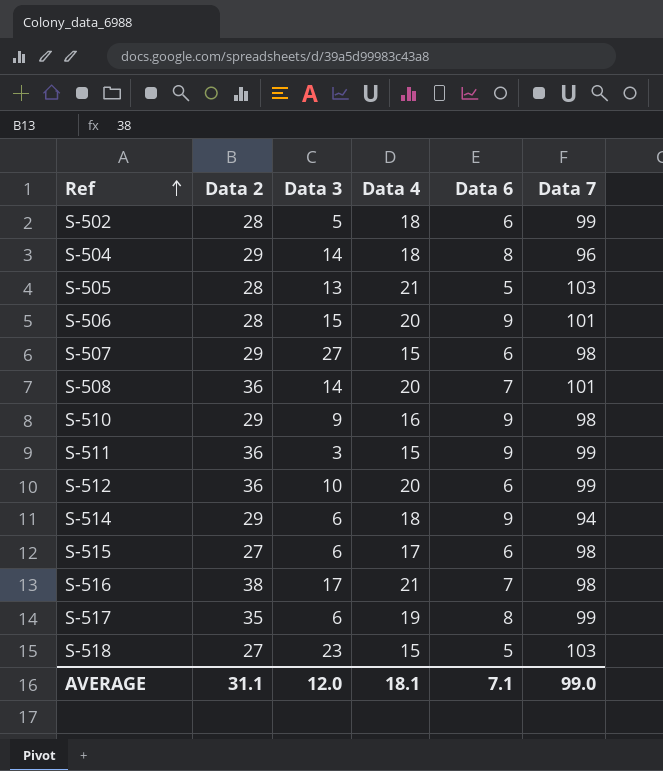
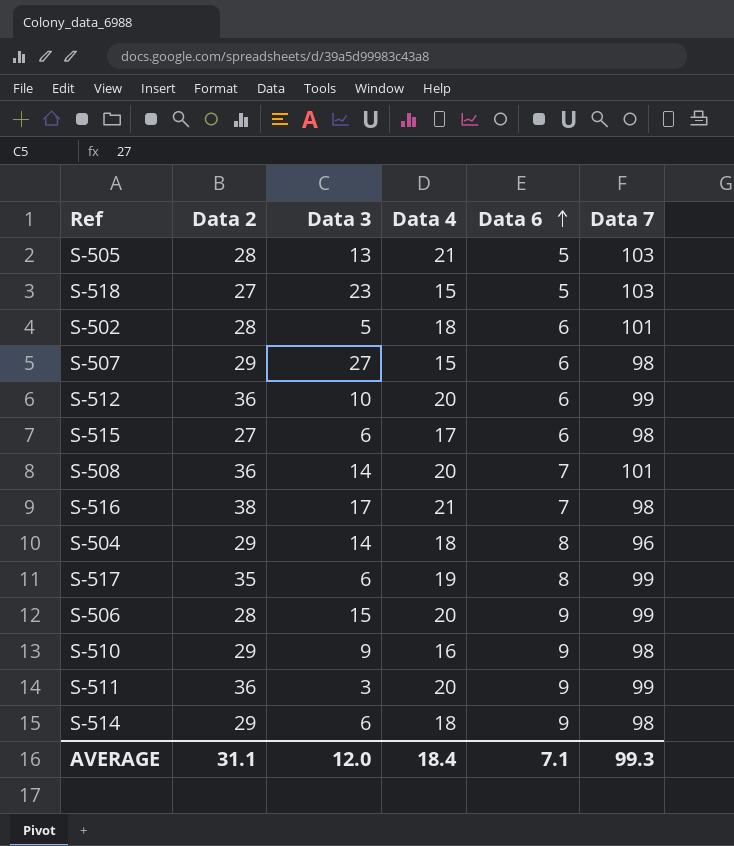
row order: Ref ascending -> Data 6 ascending
S-502 | Data 7: 99 -> 101
S-506 | Data 7: 101 -> 99
S-511 | Data 4: 15 -> 20
S-514 | Data 7: 94 -> 98
AVERAGE | Data 4: 18.1 -> 18.4
AVERAGE | Data 7: 99.0 -> 99.3

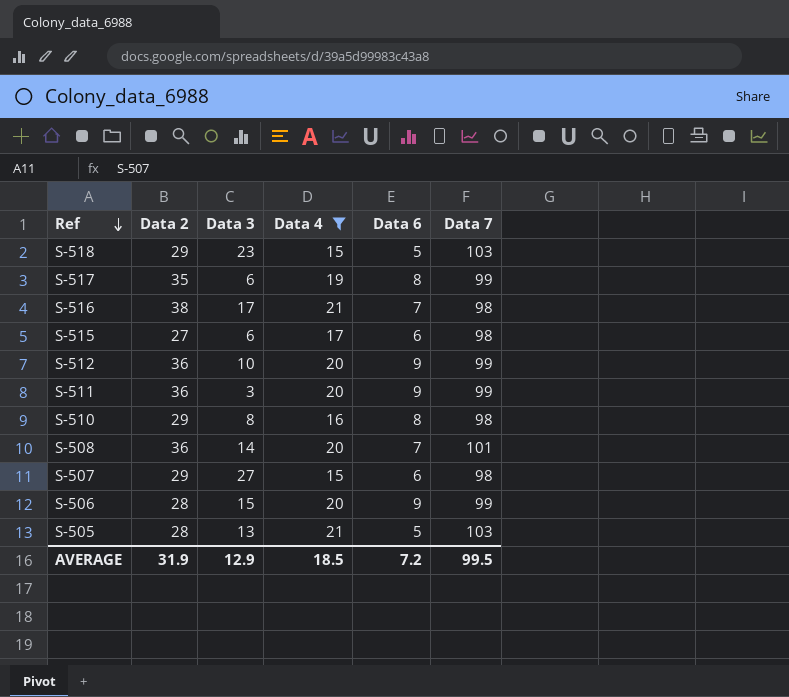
filter: none -> Data 4 != 18
row order: Data 6 ascending -> Ref descending
S-518 | Data 2: 27 -> 29
S-512 | Data 6: 6 -> 9
S-510 | Data 3: 9 -> 8
S-510 | Data 6: 9 -> 8
AVERAGE | Data 2: 31.1 -> 31.9
AVERAGE | Data 3: 12.0 -> 12.9
AVERAGE | Data 4: 18.4 -> 18.5
AVERAGE | Data 6: 7.1 -> 7.2
AVERAGE | Data 7: 99.3 -> 99.5

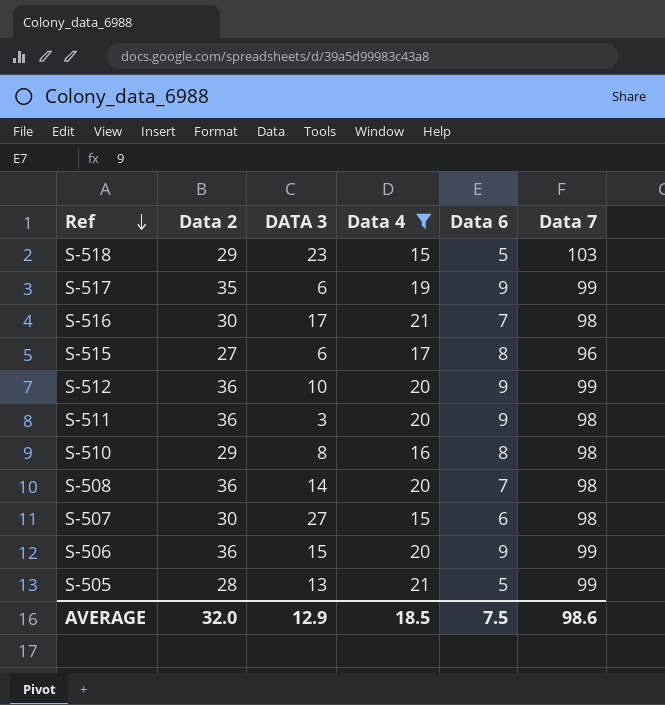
column name: Data 3 -> DATA 3
S-517 | Data 6: 8 -> 9
S-516 | Data 2: 38 -> 30
S-515 | Data 6: 6 -> 8
S-515 | Data 7: 98 -> 96
S-511 | Data 7: 99 -> 98
S-508 | Data 7: 101 -> 98
S-507 | Data 2: 29 -> 30
S-506 | Data 2: 28 -> 36
S-505 | Data 7: 103 -> 99
AVERAGE | Data 2: 31.9 -> 32.0
AVERAGE | Data 6: 7.2 -> 7.5
AVERAGE | Data 7: 99.5 -> 98.6

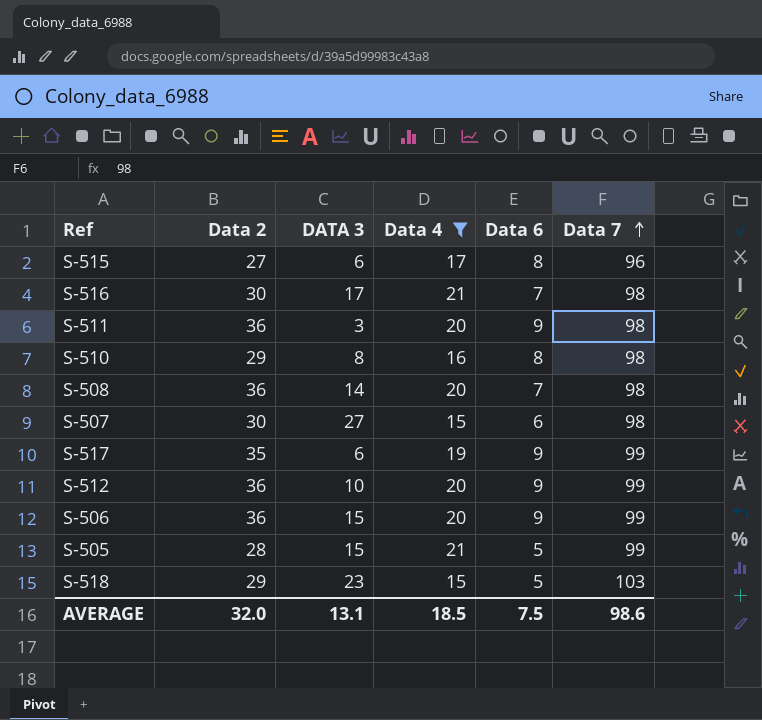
row order: Ref descending -> Data 7 ascending
S-505 | DATA 3: 13 -> 15
AVERAGE | DATA 3: 12.9 -> 13.1

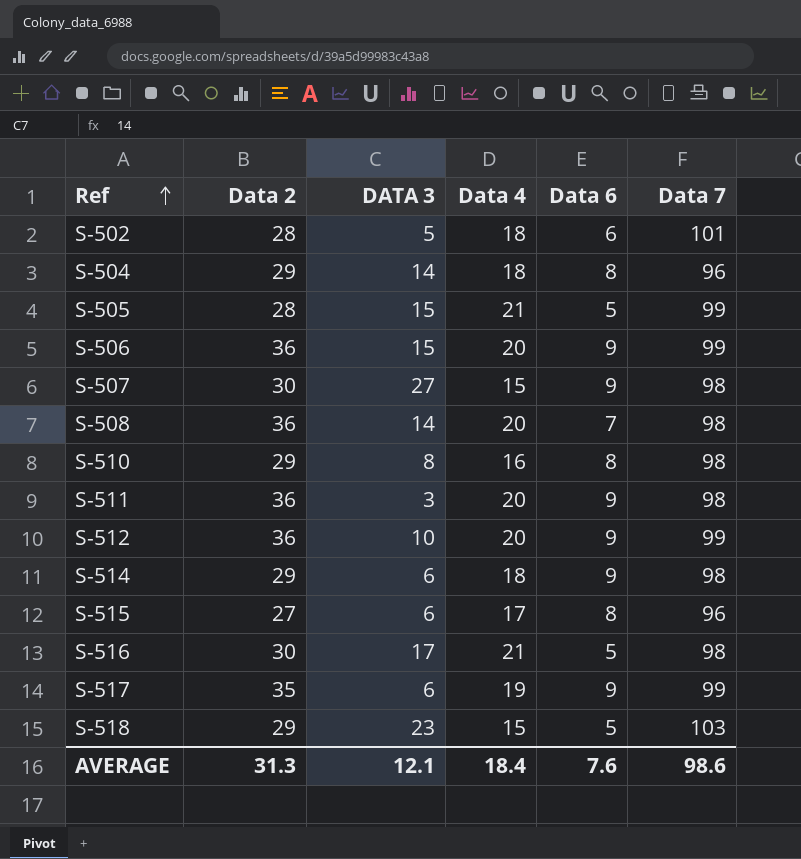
filter: Data 4 != 18 -> none
row order: Data 7 ascending -> Ref ascending
S-507 | Data 6: 6 -> 9
S-516 | Data 6: 7 -> 5
AVERAGE | Data 2: 32.0 -> 31.3
AVERAGE | DATA 3: 13.1 -> 12.1
AVERAGE | Data 4: 18.5 -> 18.4
AVERAGE | Data 6: 7.5 -> 7.6

